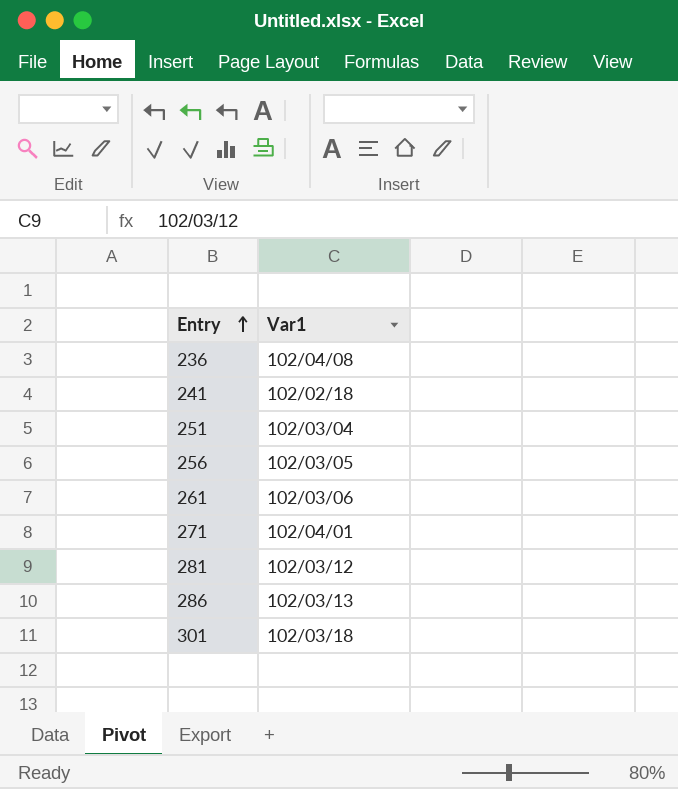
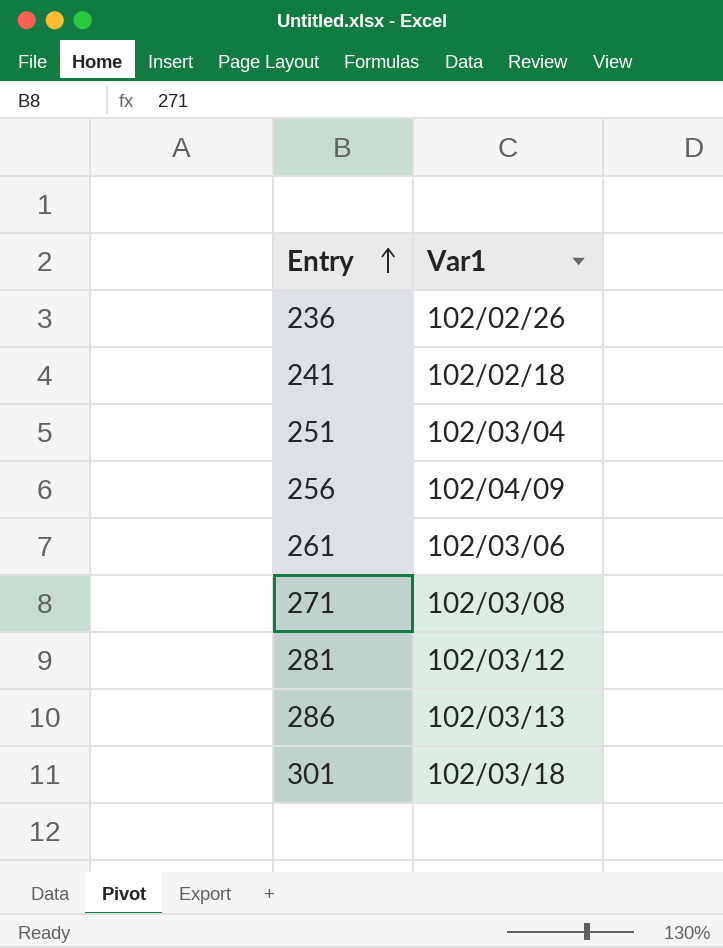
236 | Var1: 102/04/08 -> 102/02/26
256 | Var1: 102/03/05 -> 102/04/09
271 | Var1: 102/04/01 -> 102/03/08

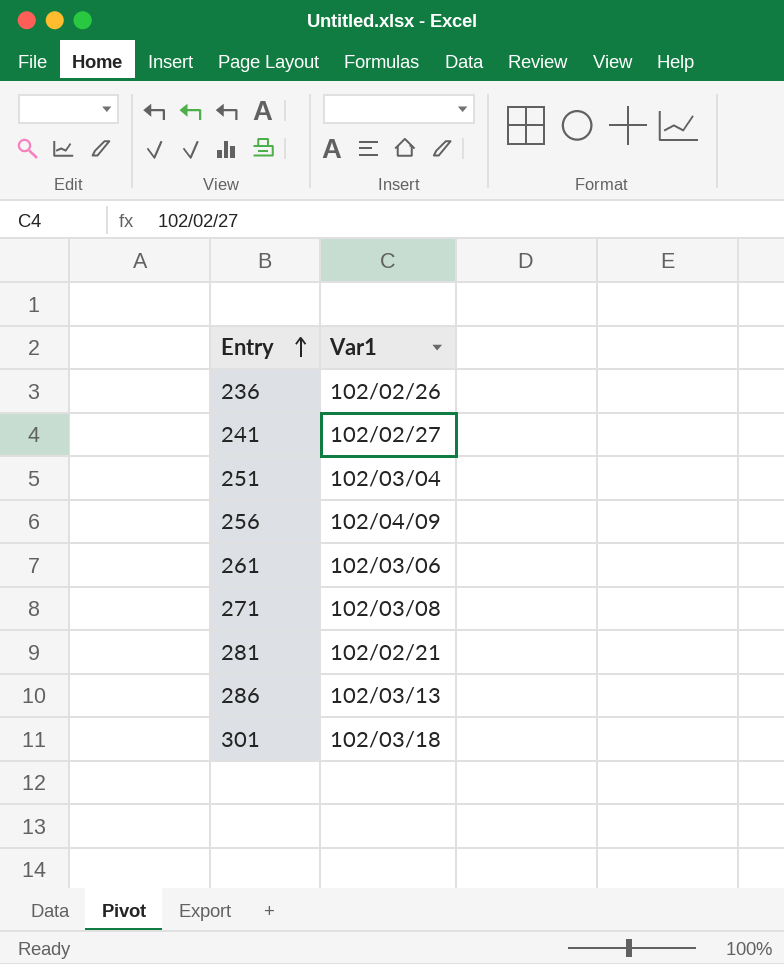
241 | Var1: 102/02/18 -> 102/02/27
281 | Var1: 102/03/12 -> 102/02/21

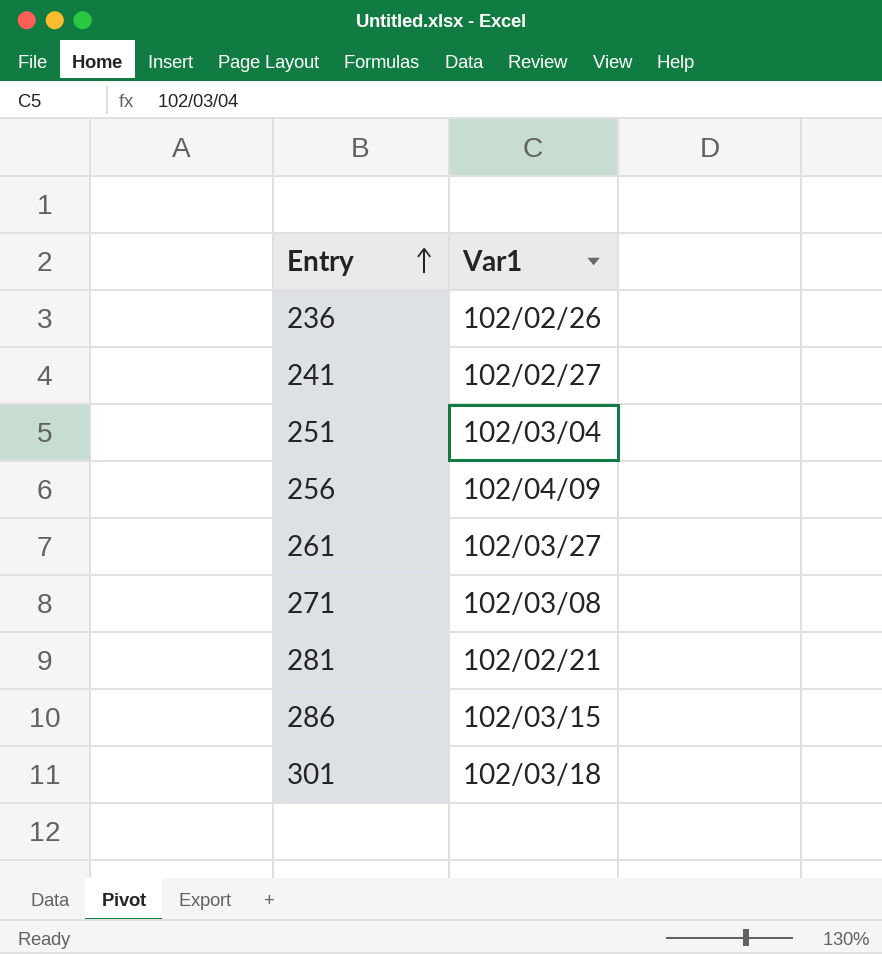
261 | Var1: 102/03/06 -> 102/03/27
286 | Var1: 102/03/13 -> 102/03/15

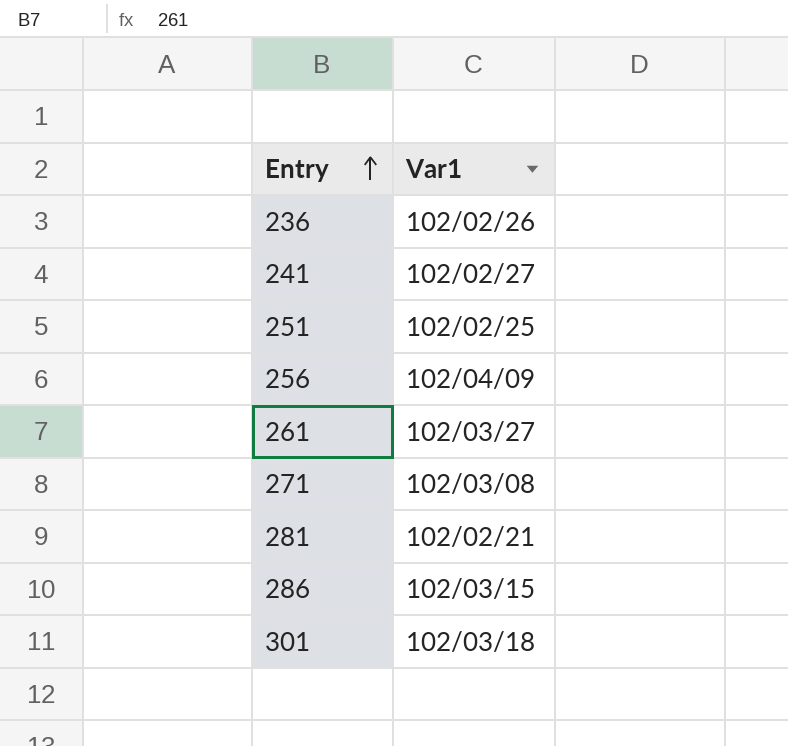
251 | Var1: 102/03/04 -> 102/02/25

